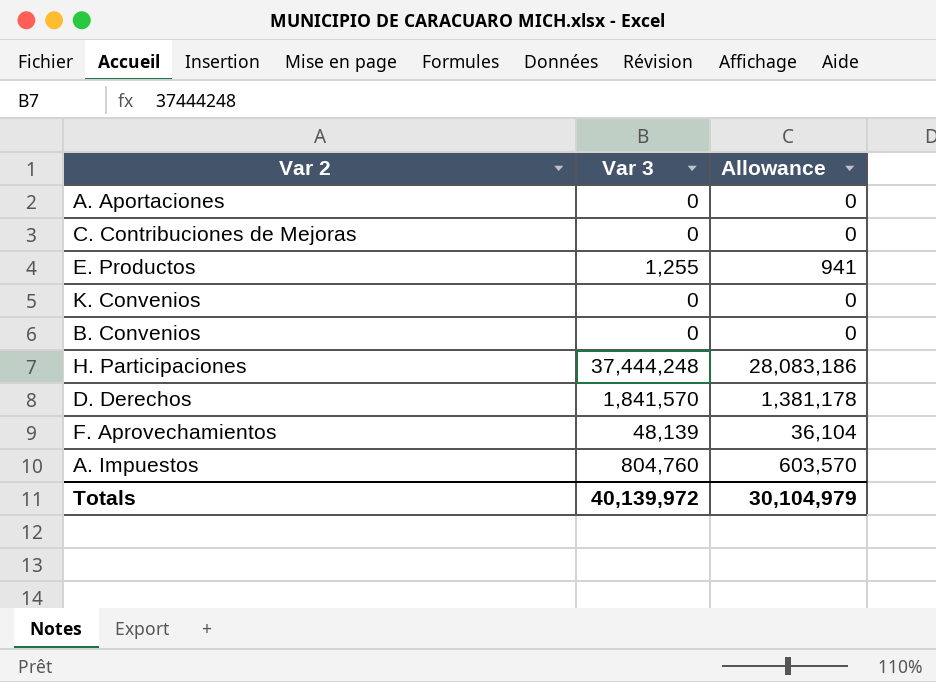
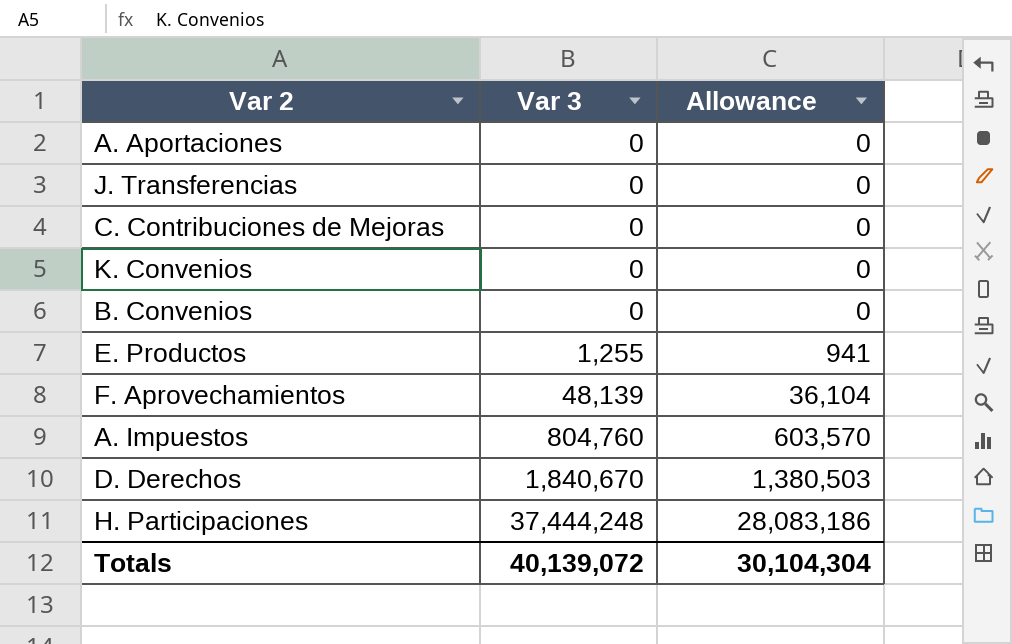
row order: none -> Var 3 ascending
row J. Transferencias: none -> 0 | 0
D. Derechos | Var 3: 1,841,570 -> 1,840,670
D. Derechos | Allowance: 1,381,178 -> 1,380,503
Totals | Var 3: 40,139,972 -> 40,139,072
Totals | Allowance: 30,104,979 -> 30,104,304

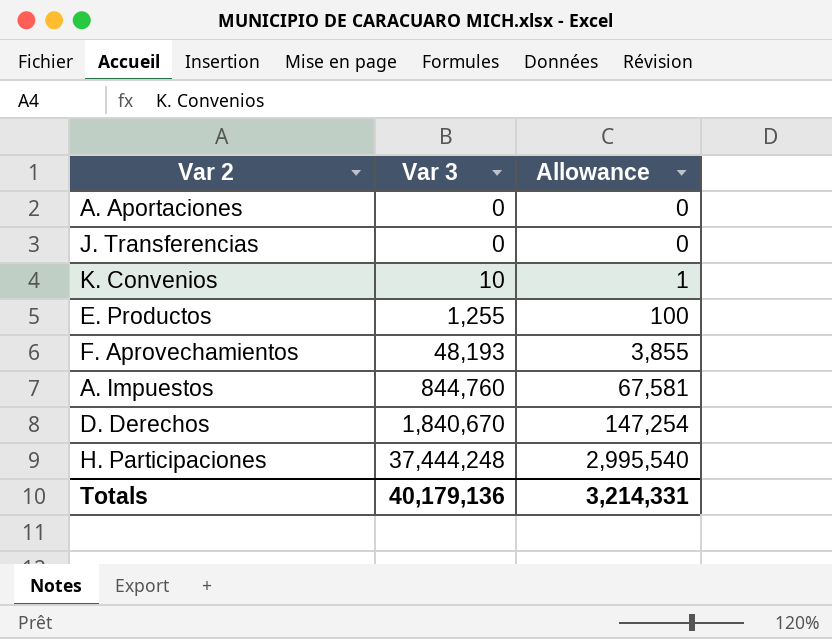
column Allowance | formula: [Var 3] * 0.75 -> [Var 3] * 0.08
row C. Contribuciones de Mejoras: 0 | 0 -> none
row B. Convenios: 0 | 0 -> none
K. Convenios | Var 3: 0 -> 10
F. Aprovechamientos | Var 3: 48,139 -> 48,193
A. Impuestos | Var 3: 804,760 -> 844,760
Totals | Var 3: 40,139,072 -> 40,179,136
Totals | Allowance: 30,104,304 -> 3,214,331

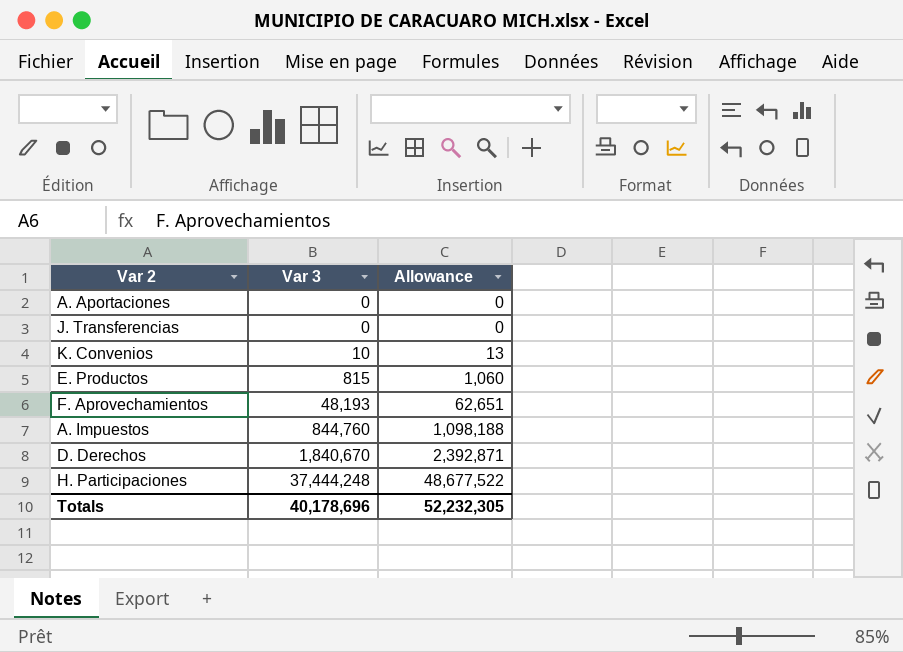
column Allowance | formula: [Var 3] * 0.08 -> [Var 3] * 1.3
E. Productos | Var 3: 1,255 -> 815
Totals | Var 3: 40,179,136 -> 40,178,696
Totals | Allowance: 3,214,331 -> 52,232,305

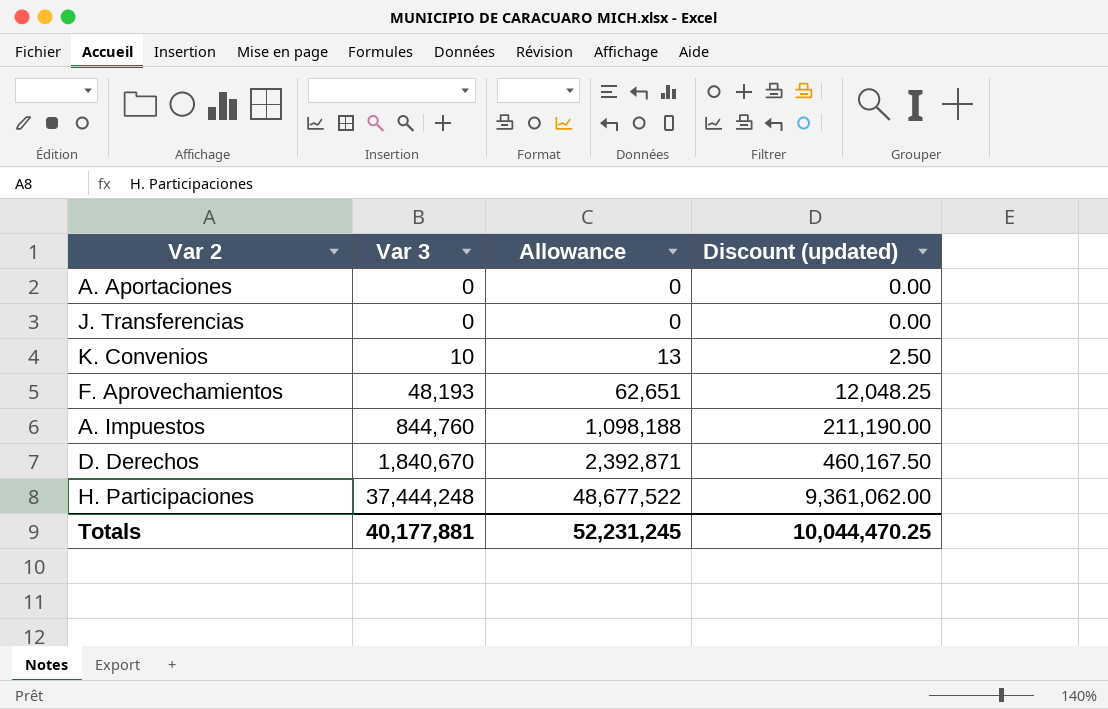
column Discount (updated) | formula: none -> [Var 3] * 0.25
row E. Productos: 815 | 1,060 -> none
Totals | Var 3: 40,178,696 -> 40,177,881
Totals | Allowance: 52,232,305 -> 52,231,245

